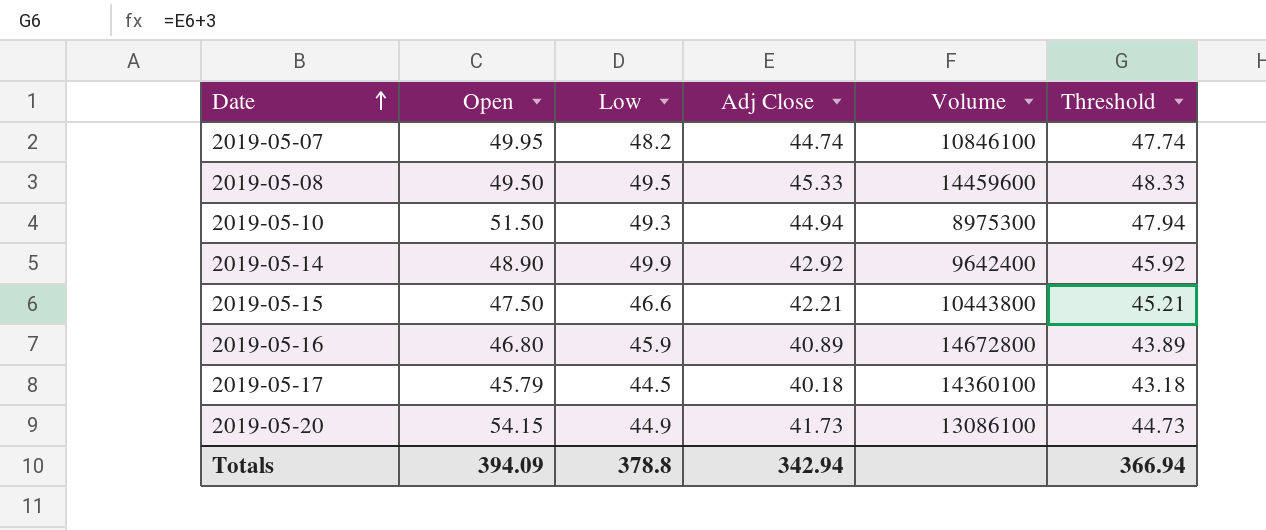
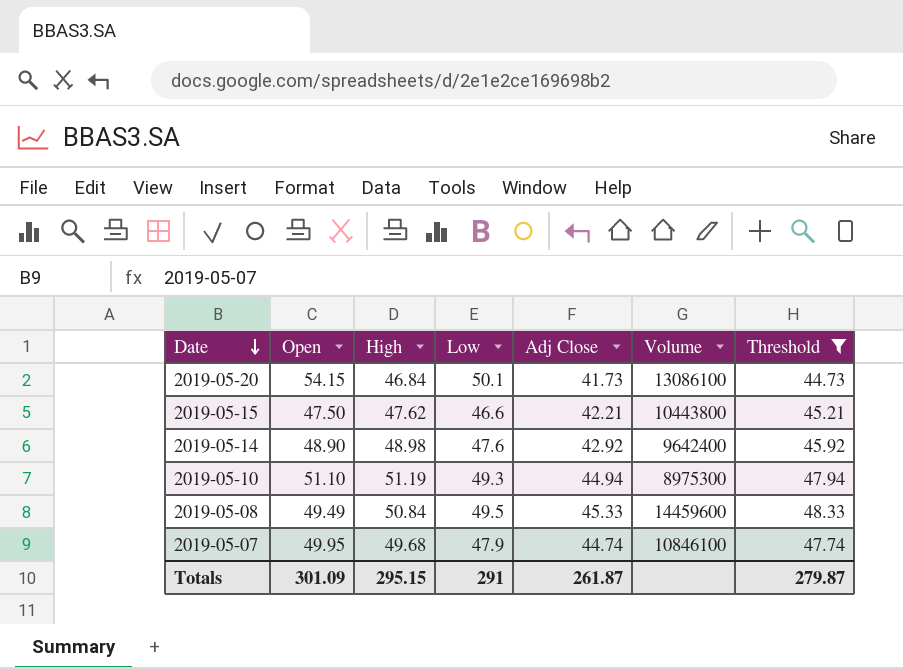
filter: none -> Threshold >= 44.73
row order: Date ascending -> Date descending
column High | position: none -> 3
2019-05-20 | Low: 44.9 -> 50.1
2019-05-14 | Low: 49.9 -> 47.6
2019-05-10 | Open: 51.50 -> 51.10
2019-05-08 | Open: 49.50 -> 49.49
2019-05-07 | Low: 48.2 -> 47.9
Totals | Open: 394.09 -> 301.09
Totals | Low: 378.8 -> 291
Totals | Adj Close: 342.94 -> 261.87
Totals | Threshold: 366.94 -> 279.87

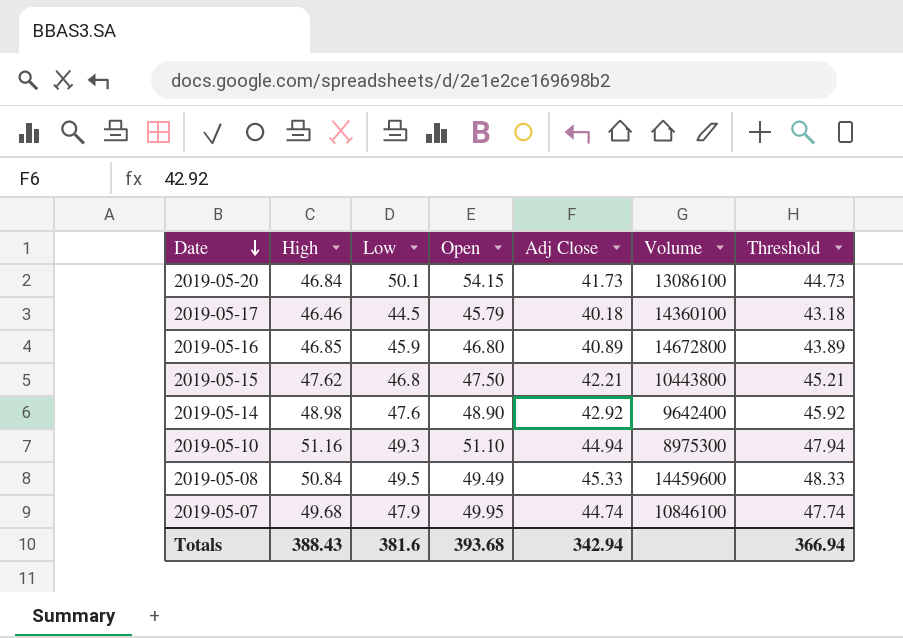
filter: Threshold >= 44.73 -> none
column Open | position: 2 -> 4
2019-05-15 | Low: 46.6 -> 46.8
2019-05-10 | High: 51.19 -> 51.16
Totals | High: 295.15 -> 388.43
Totals | Low: 291 -> 381.6
Totals | Open: 301.09 -> 393.68
Totals | Adj Close: 261.87 -> 342.94
Totals | Threshold: 279.87 -> 366.94

